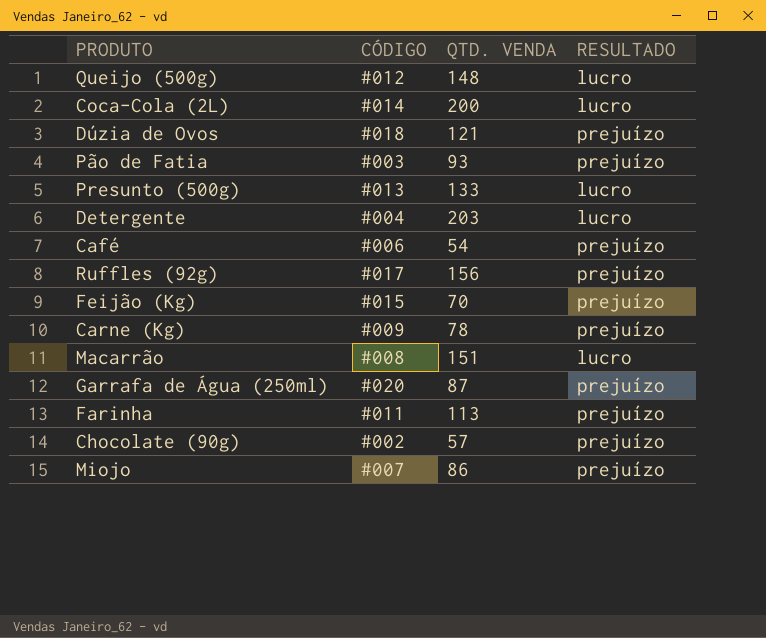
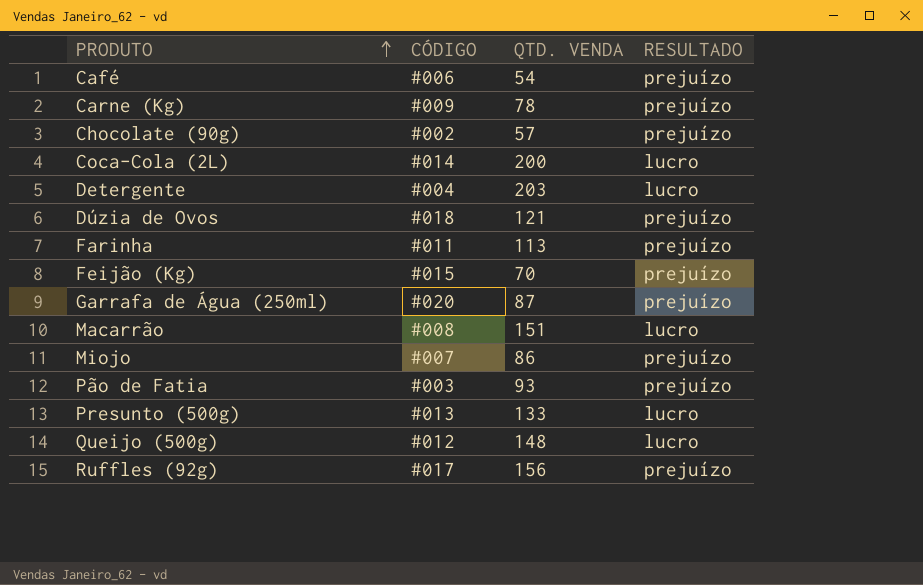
row order: none -> PRODUTO ascending

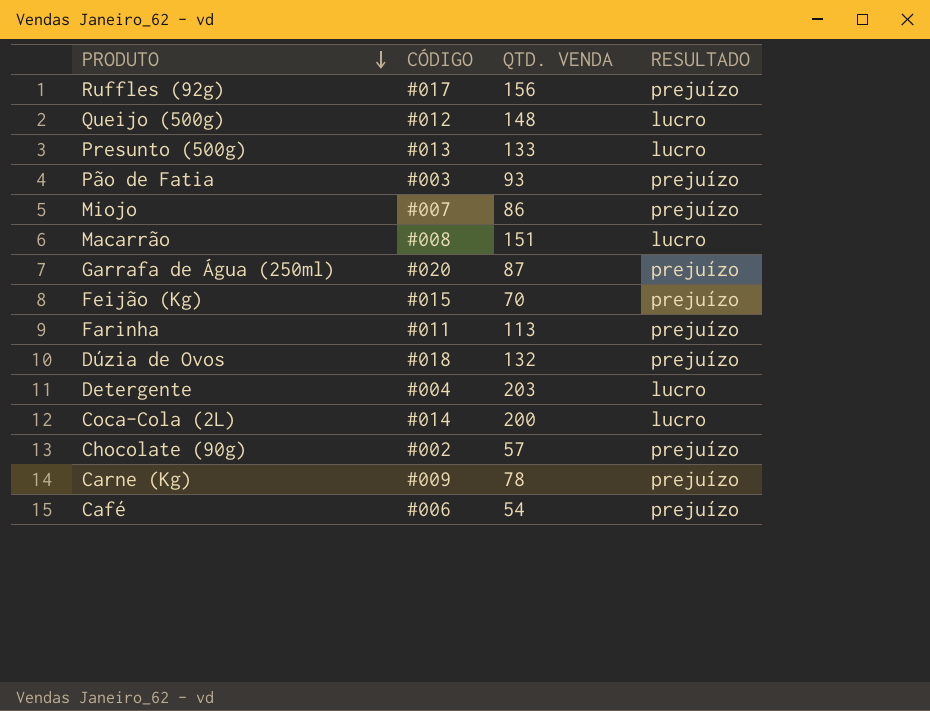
row order: PRODUTO ascending -> PRODUTO descending
Dúzia de Ovos | QTD. VENDA: 121 -> 132

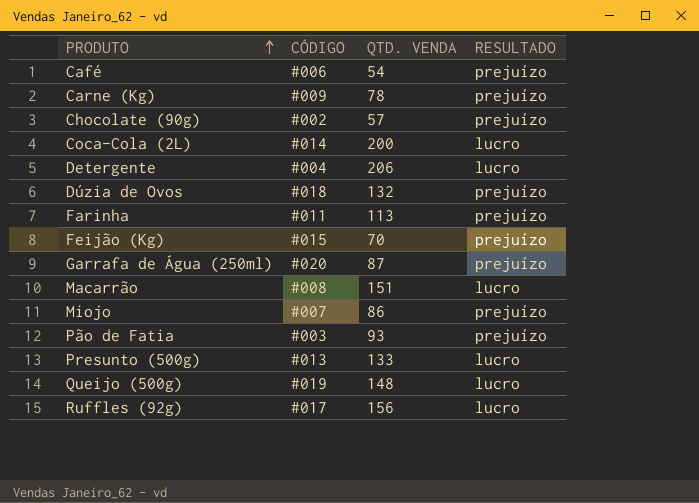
row order: PRODUTO descending -> PRODUTO ascending
Detergente | QTD. VENDA: 203 -> 206
Queijo (500g) | CÓDIGO: #012 -> #019
Ruffles (92g) | RESULTADO: prejuízo -> lucro

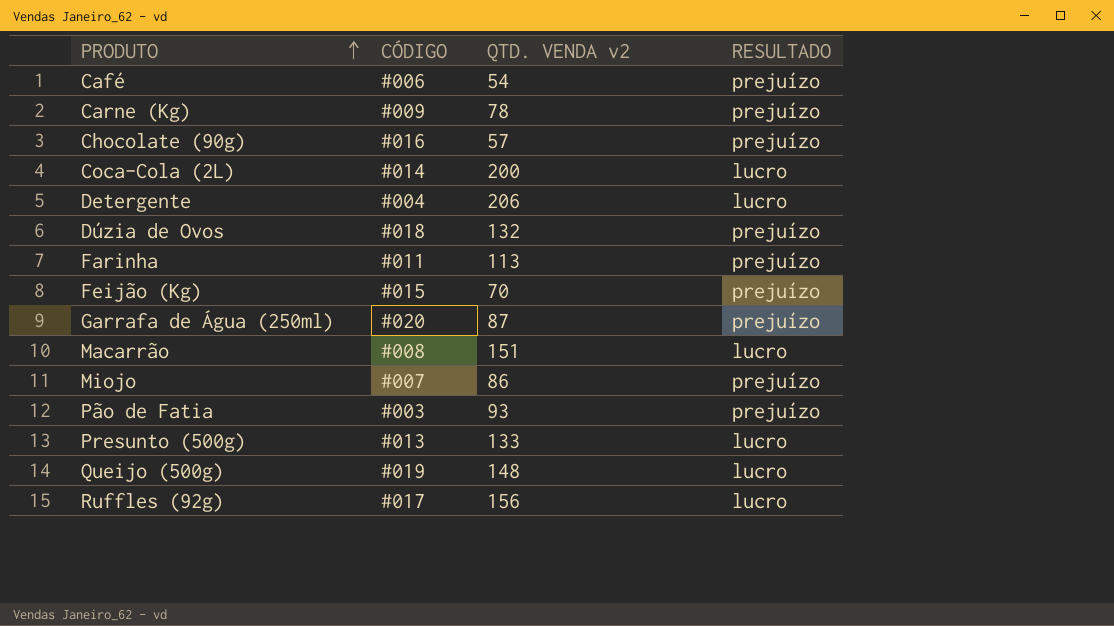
column name: QTD. VENDA -> QTD. VENDA v2
Chocolate (90g) | CÓDIGO: #002 -> #016

